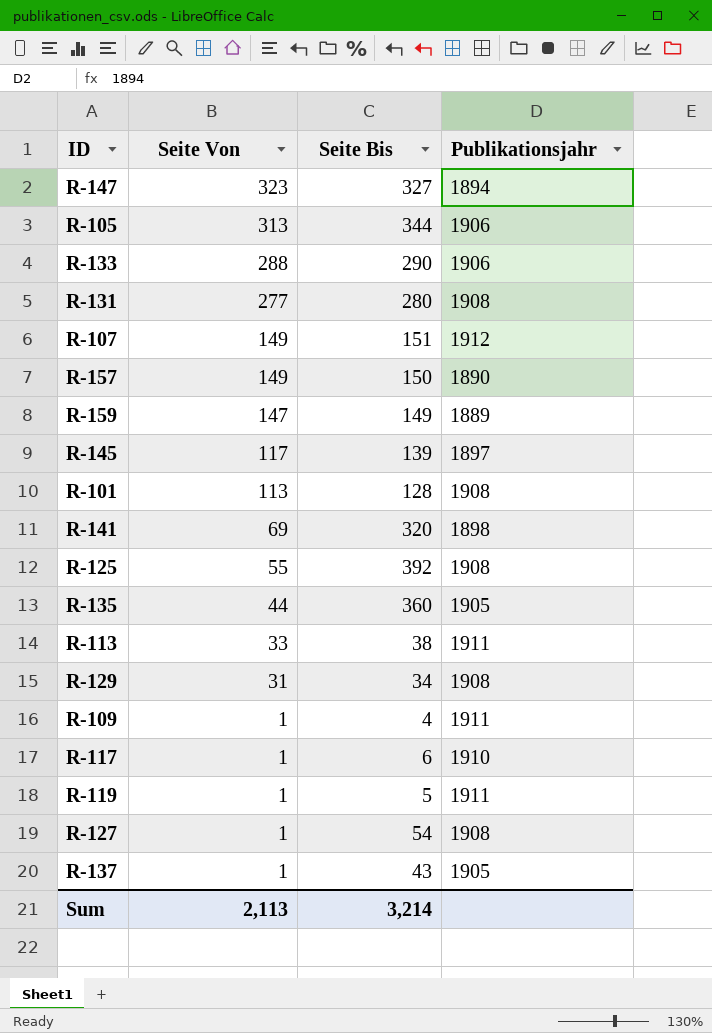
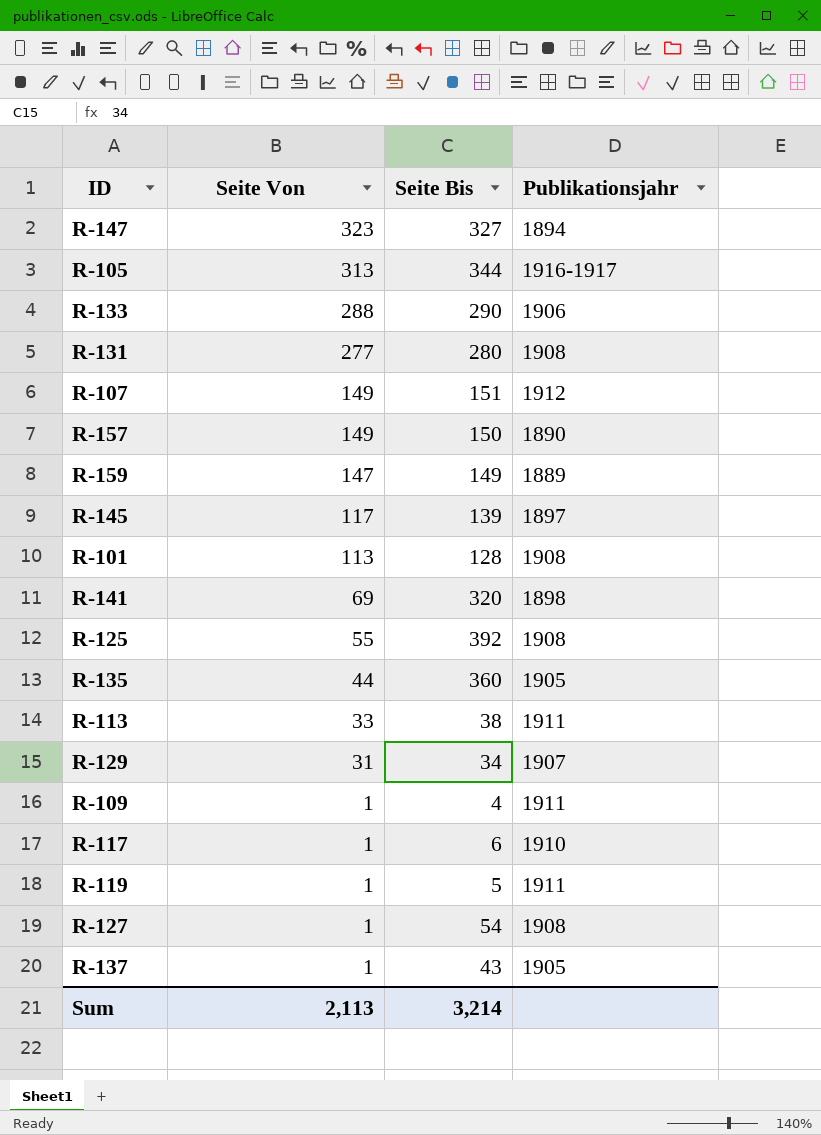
R-105 | Publikationsjahr: 1906 -> 1916-1917
R-129 | Publikationsjahr: 1908 -> 1907

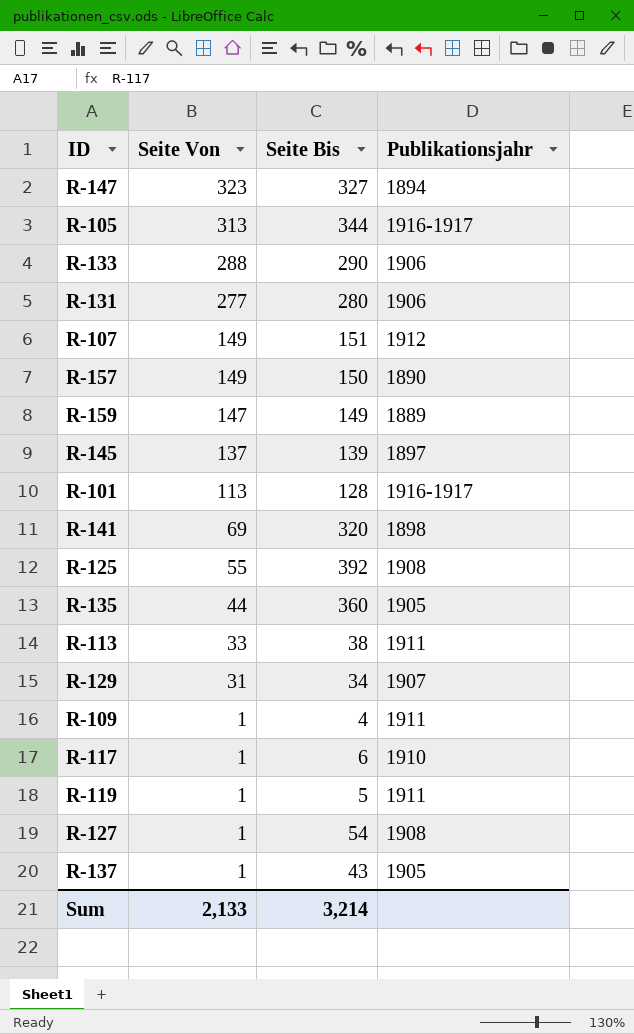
R-131 | Publikationsjahr: 1908 -> 1906
R-145 | Seite Von: 117 -> 137
R-101 | Publikationsjahr: 1908 -> 1916-1917
Sum | Seite Von: 2,113 -> 2,133

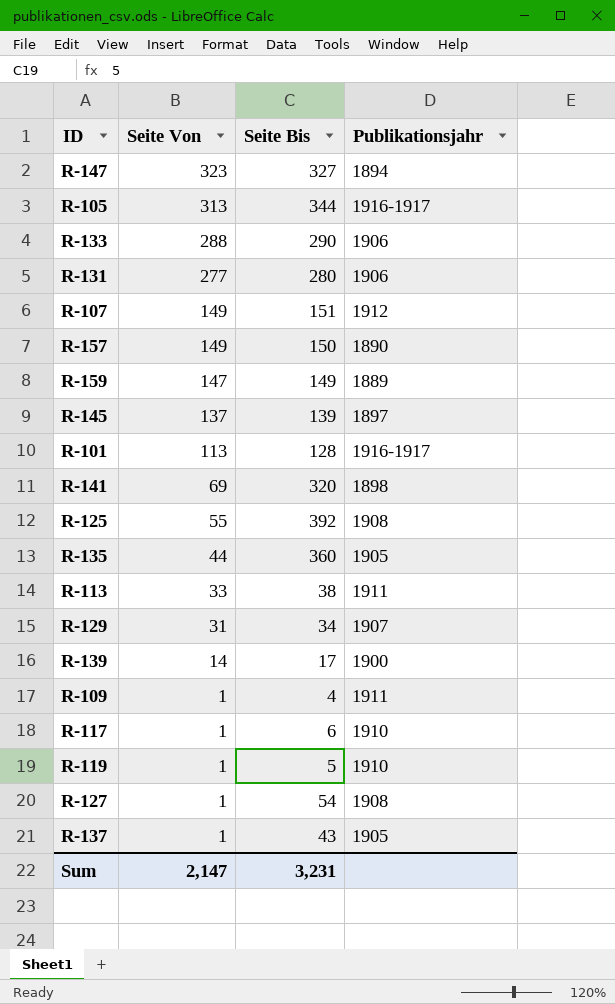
row R-139: none -> 14 | 17 | 1900
R-119 | Publikationsjahr: 1911 -> 1910
Sum | Seite Von: 2,133 -> 2,147
Sum | Seite Bis: 3,214 -> 3,231

